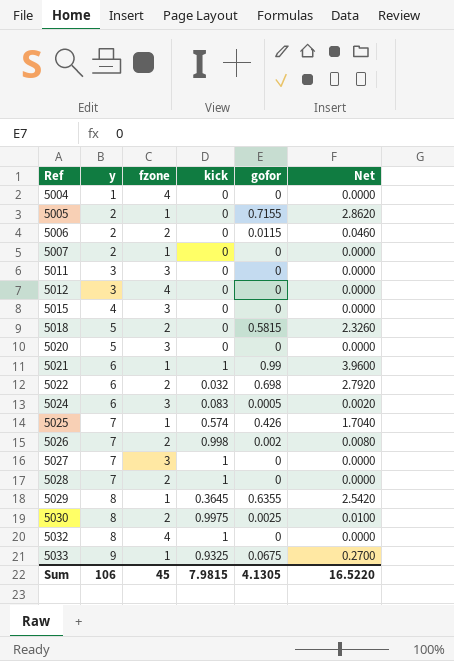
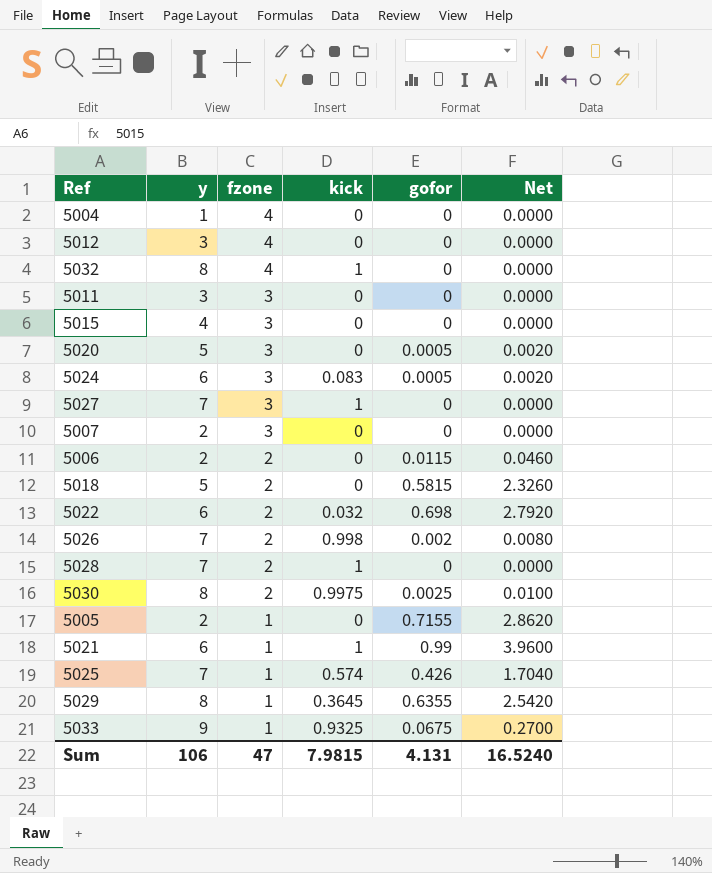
row order: Ref ascending -> fzone descending
5020 | gofor: 0 -> 0.0005
5020 | Net: 0.0000 -> 0.0020
5007 | fzone: 1 -> 3
Sum | fzone: 45 -> 47
Sum | gofor: 4.1305 -> 4.131
Sum | Net: 16.5220 -> 16.5240

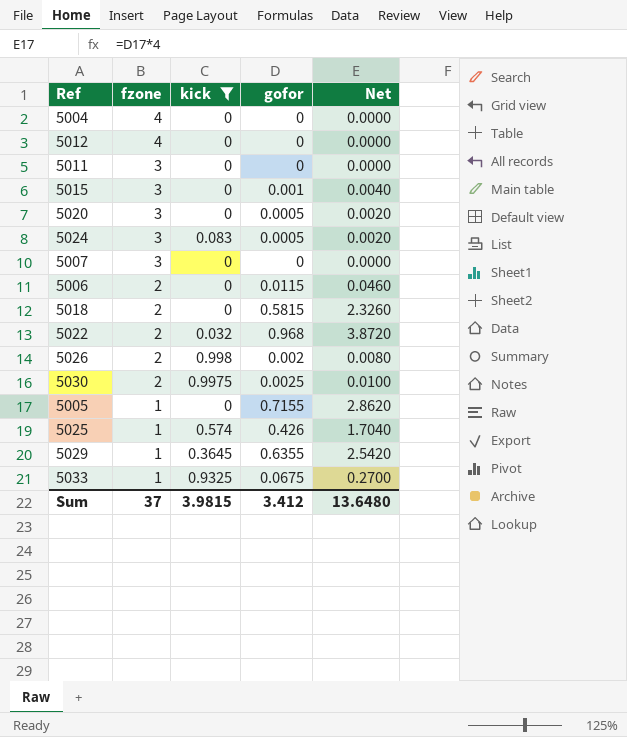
filter: none -> kick != 1
column y | position: 2 -> none
5015 | gofor: 0 -> 0.001
5015 | Net: 0.0000 -> 0.0040
5022 | gofor: 0.698 -> 0.968
5022 | Net: 2.7920 -> 3.8720
Sum | fzone: 47 -> 37
Sum | kick: 7.9815 -> 3.9815
Sum | gofor: 4.131 -> 3.412
Sum | Net: 16.5240 -> 13.6480

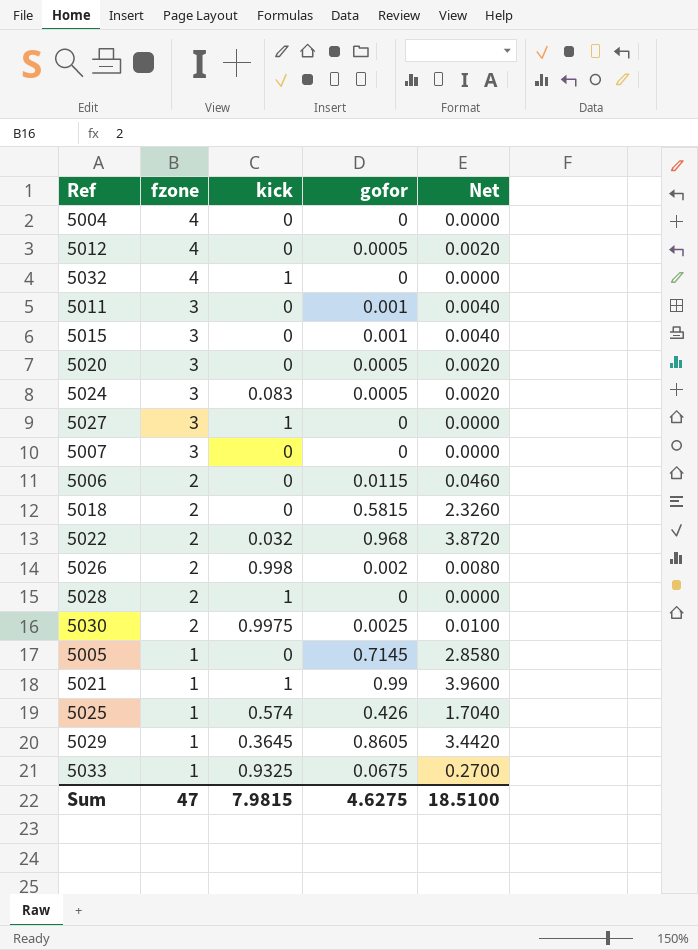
filter: kick != 1 -> none
5012 | gofor: 0 -> 0.0005
5012 | Net: 0.0000 -> 0.0020
5011 | gofor: 0 -> 0.001
5011 | Net: 0.0000 -> 0.0040
5005 | gofor: 0.7155 -> 0.7145
5005 | Net: 2.8620 -> 2.8580
5029 | gofor: 0.6355 -> 0.8605
5029 | Net: 2.5420 -> 3.4420
Sum | fzone: 37 -> 47
Sum | kick: 3.9815 -> 7.9815
Sum | gofor: 3.412 -> 4.6275
Sum | Net: 13.6480 -> 18.5100

